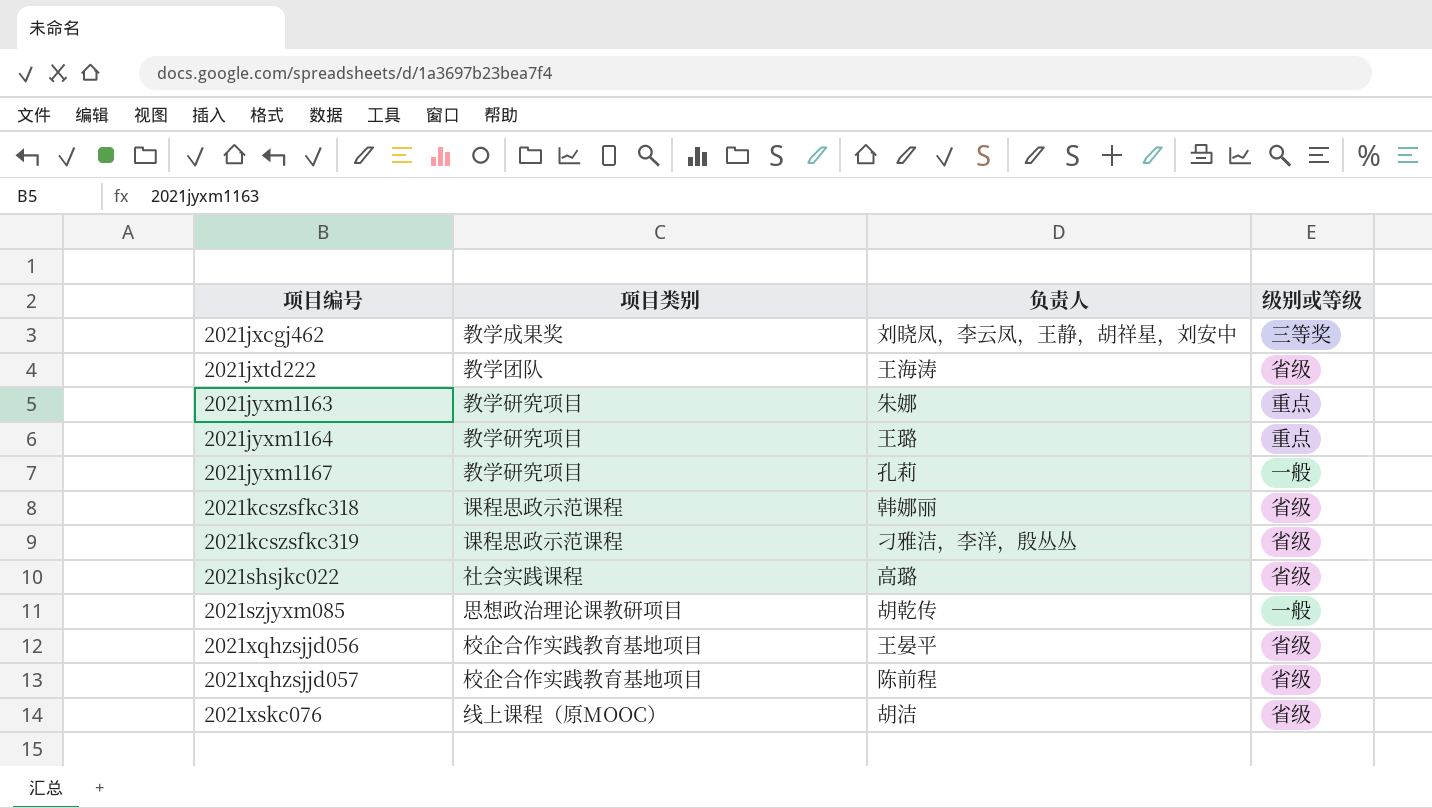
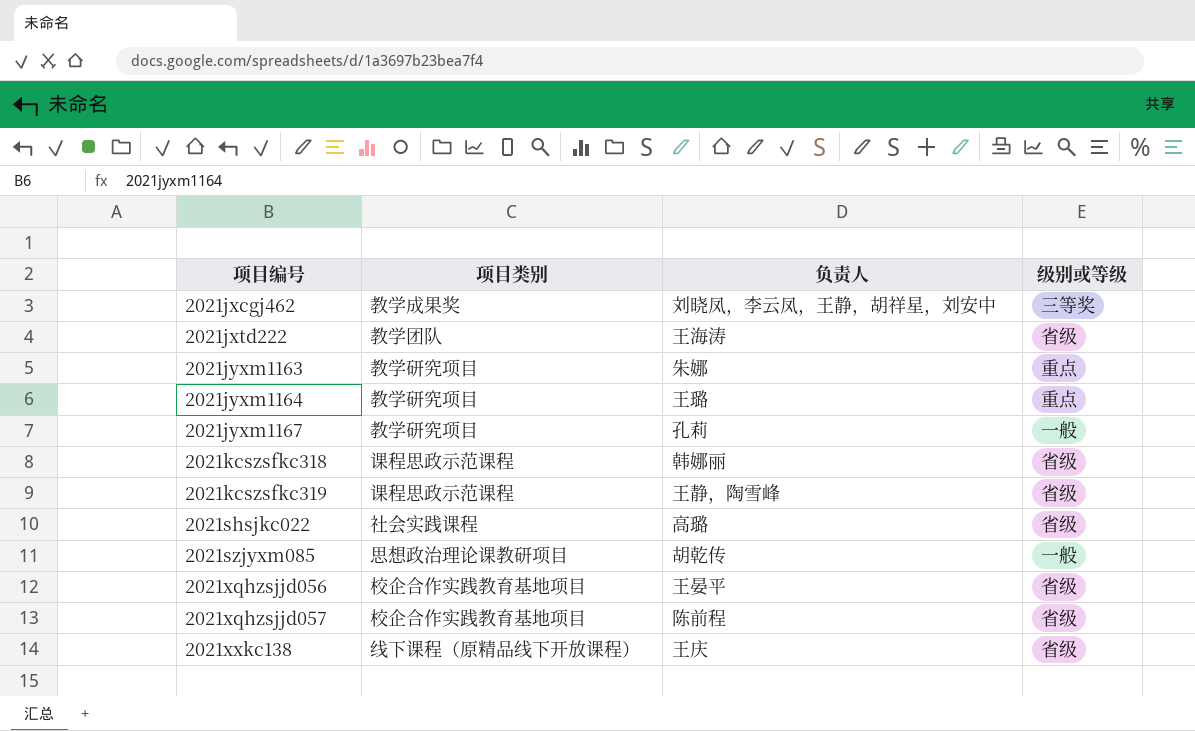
row 2021xskc076: 线上课程（原MOOC） | 胡洁 | 省级 -> none
2021kcszsfkc319 | 负责人: 刁雅洁，李洋，殷丛丛 -> 王静，陶雪峰
row 2021xxkc138: none -> 线下课程（原精品线下开放课程） | 王庆 | 省级

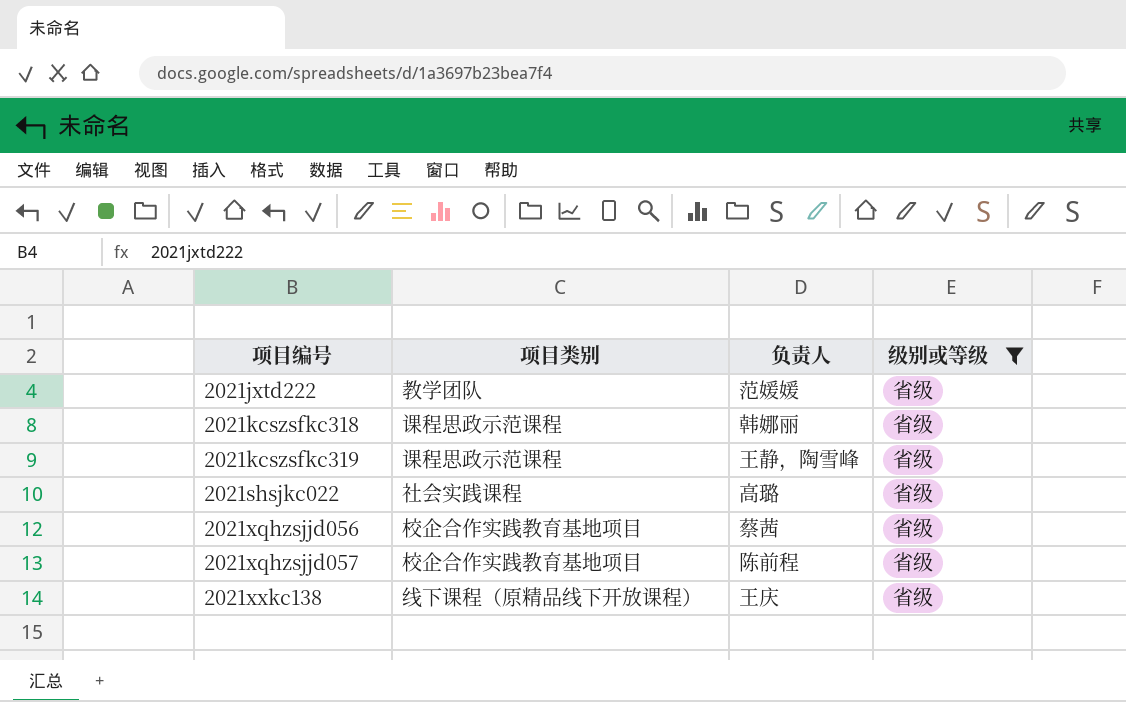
filter: none -> 级别或等级 = 省级
2021jxtd222 | 负责人: 王海涛 -> 范媛媛
2021xqhzsjjd056 | 负责人: 王晏平 -> 蔡茜

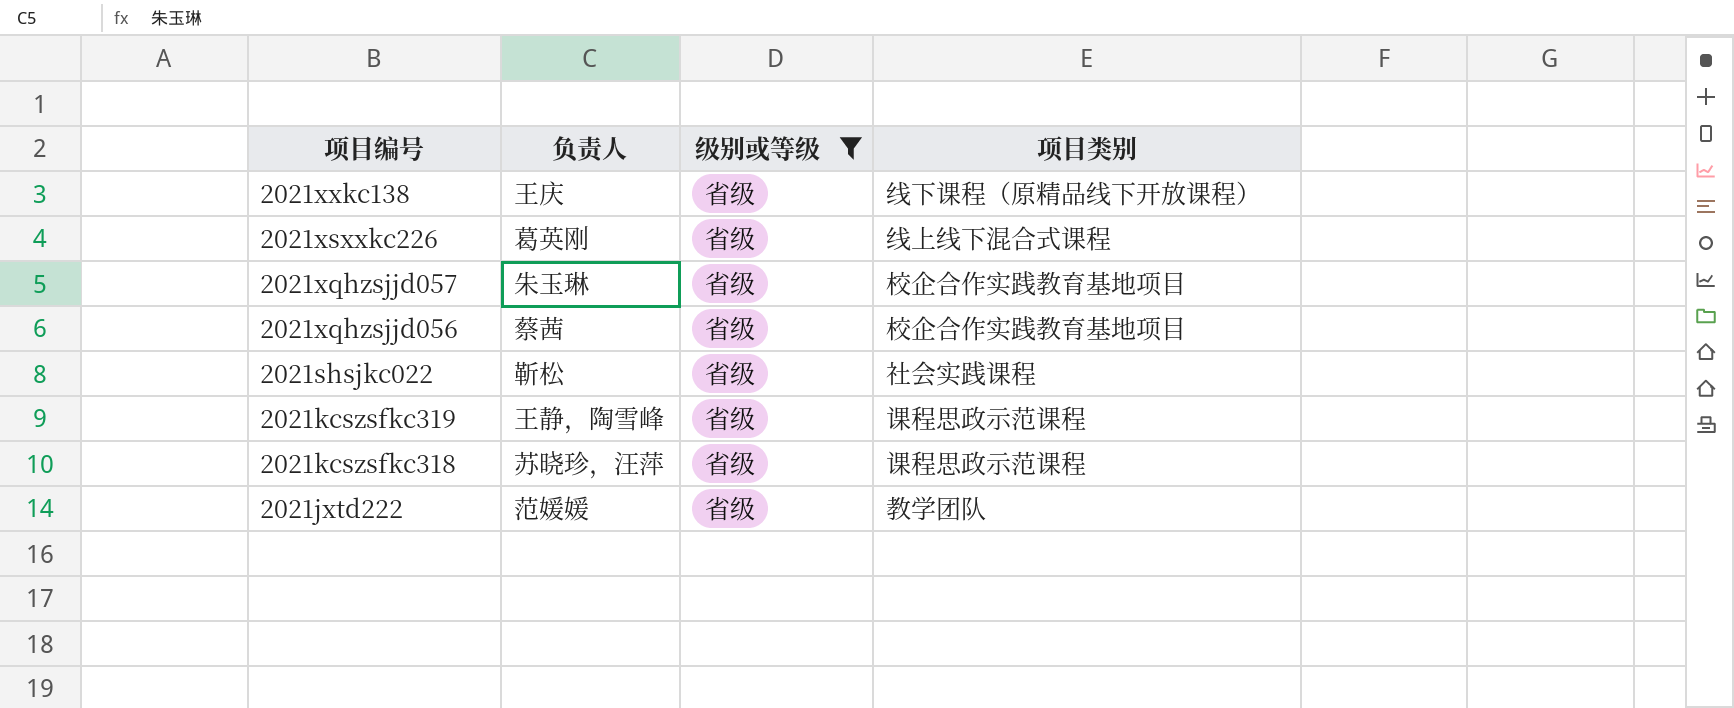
row order: 项目编号 ascending -> 项目编号 descending
column 项目类别 | position: 2 -> 4
row 2021xsxxkc226: none -> 葛英刚 | 省级 | 线上线下混合式课程
2021xqhzsjjd057 | 负责人: 陈前程 -> 朱玉琳
2021shsjkc022 | 负责人: 高璐 -> 靳松
2021kcszsfkc318 | 负责人: 韩娜丽 -> 苏晓珍，汪萍

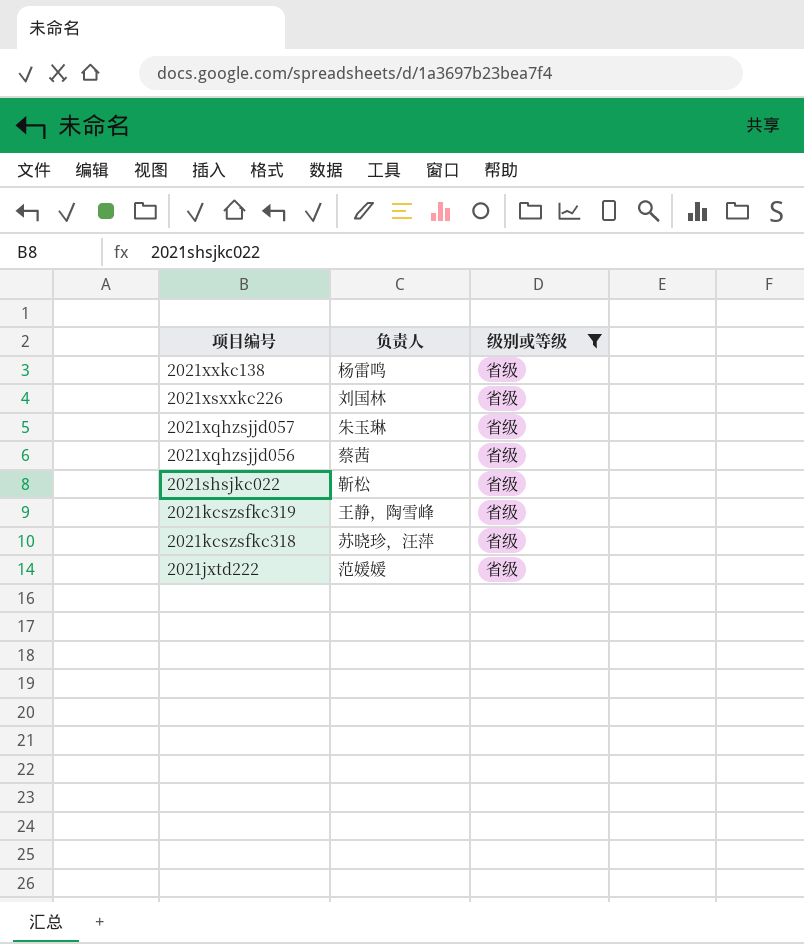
column 项目类别 | position: 4 -> none
2021xxkc138 | 负责人: 王庆 -> 杨雷鸣
2021xsxxkc226 | 负责人: 葛英刚 -> 刘国林

